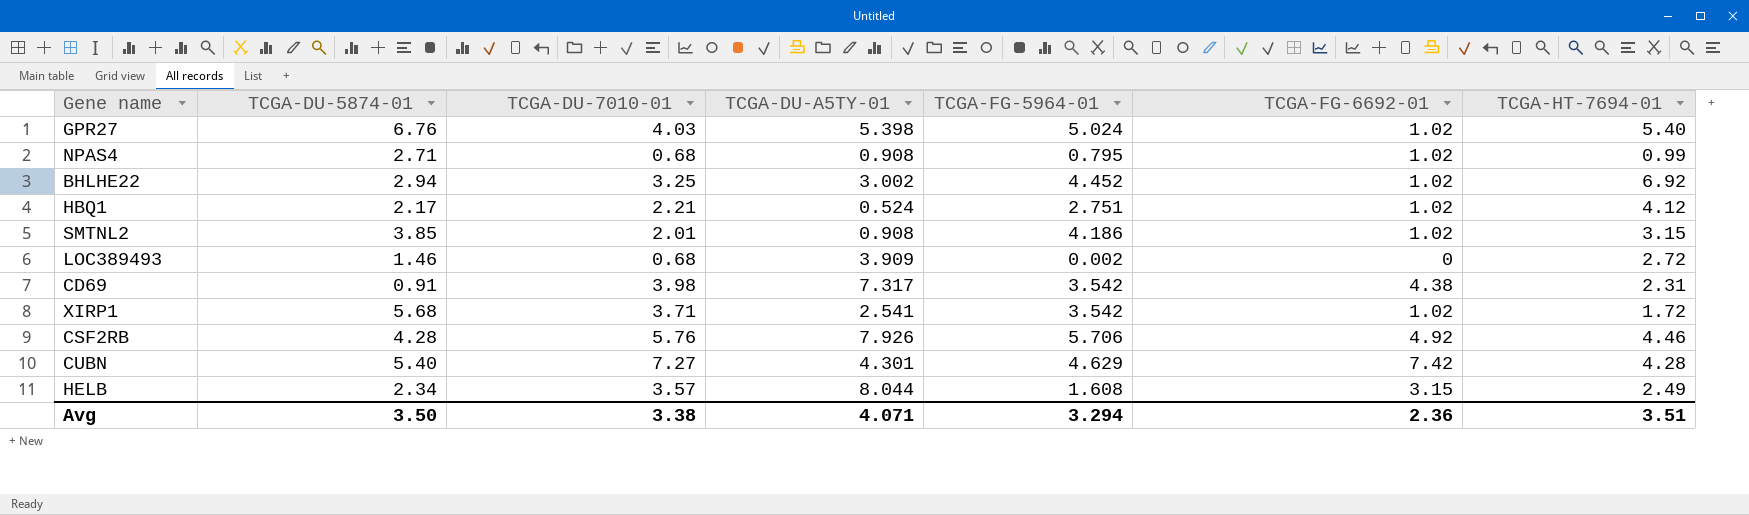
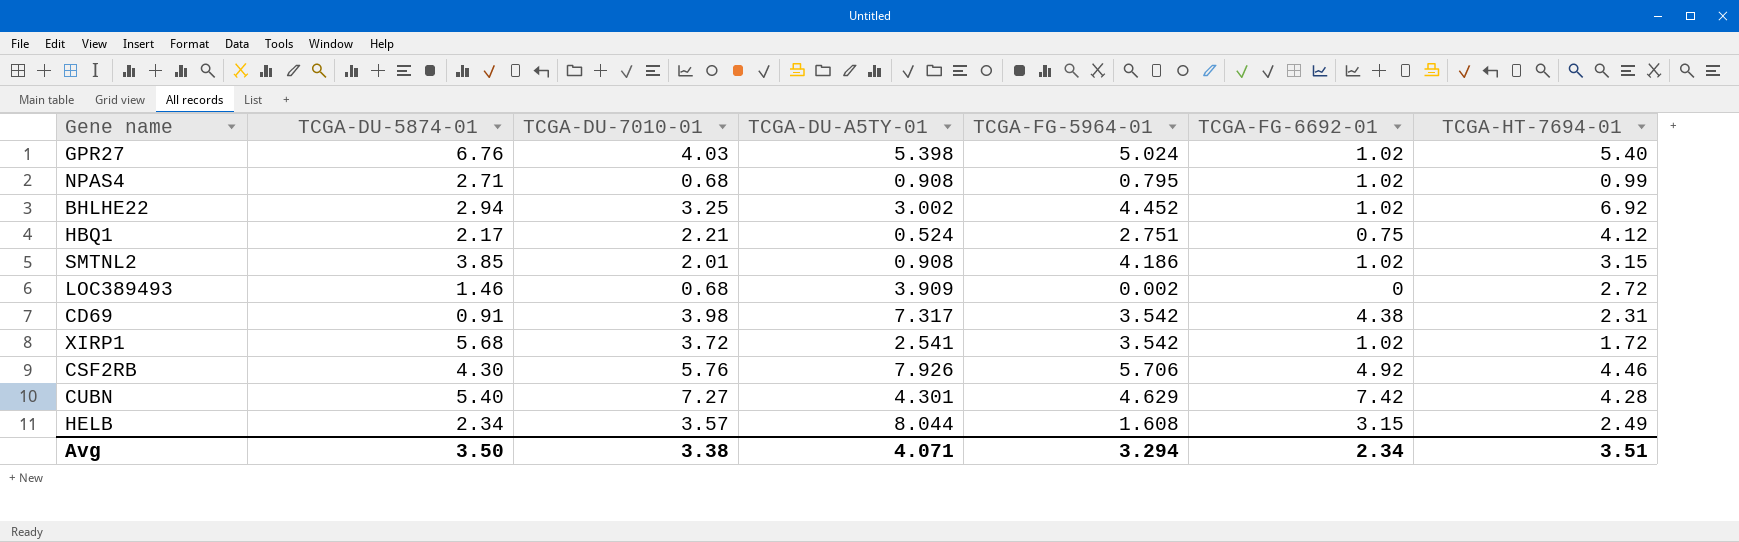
HBQ1 | TCGA-FG-6692-01: 1.02 -> 0.75
XIRP1 | TCGA-DU-7010-01: 3.71 -> 3.72
CSF2RB | TCGA-DU-5874-01: 4.28 -> 4.30
Avg | TCGA-FG-6692-01: 2.36 -> 2.34

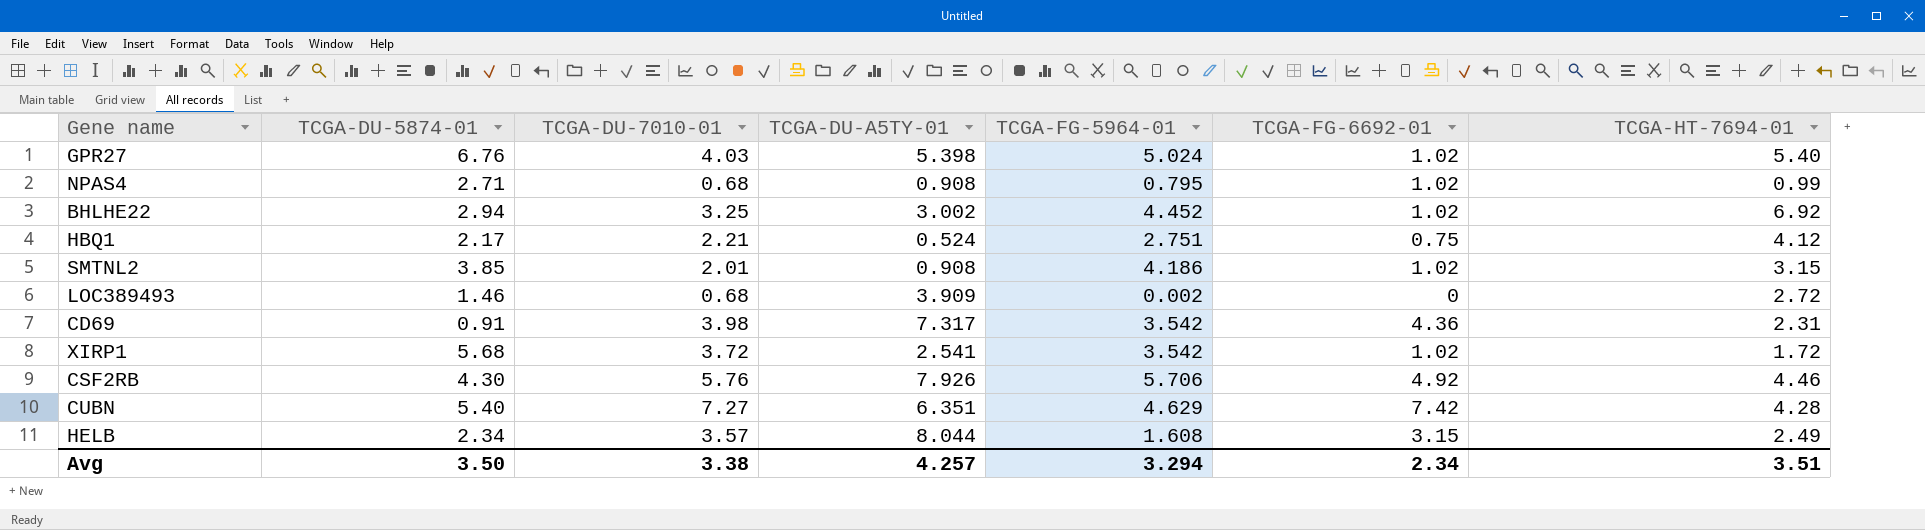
CD69 | TCGA-FG-6692-01: 4.38 -> 4.36
CUBN | TCGA-DU-A5TY-01: 4.301 -> 6.351
Avg | TCGA-DU-A5TY-01: 4.071 -> 4.257

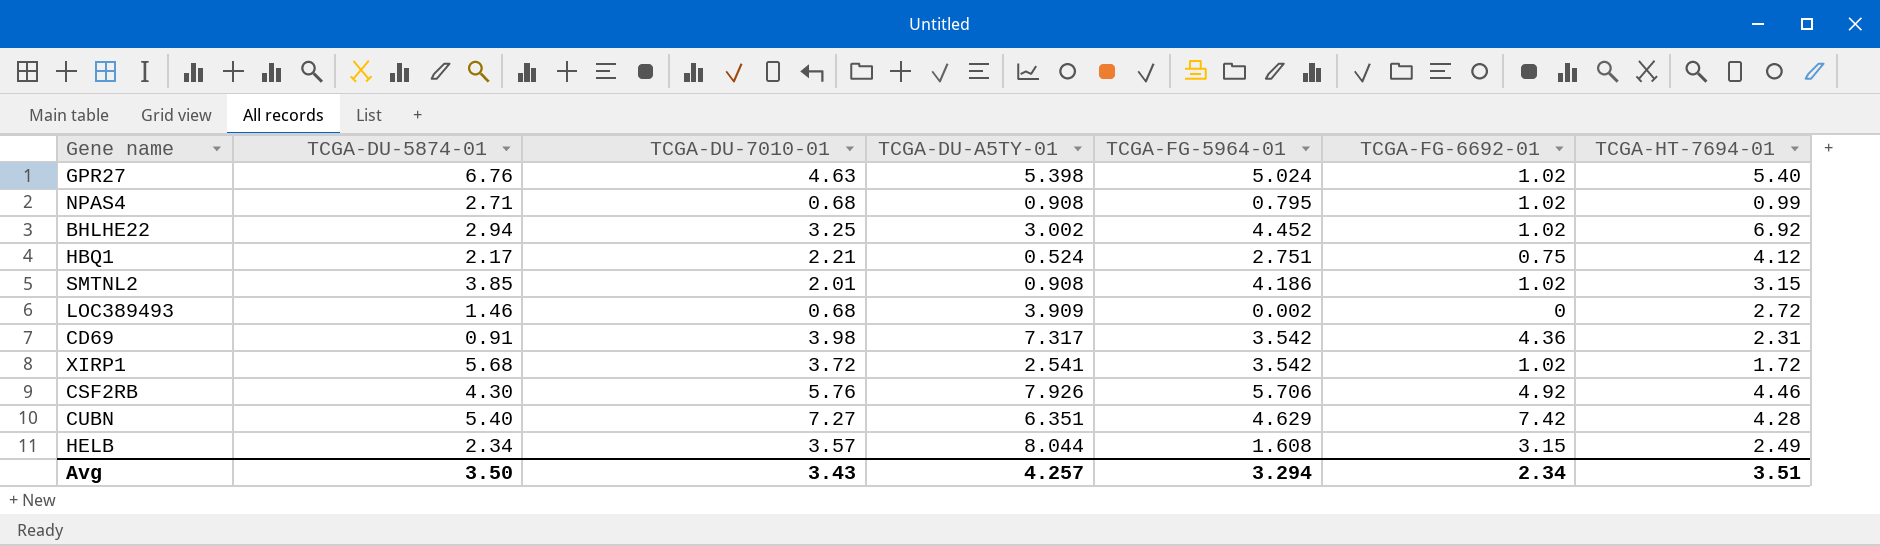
GPR27 | TCGA-DU-7010-01: 4.03 -> 4.63
Avg | TCGA-DU-7010-01: 3.38 -> 3.43

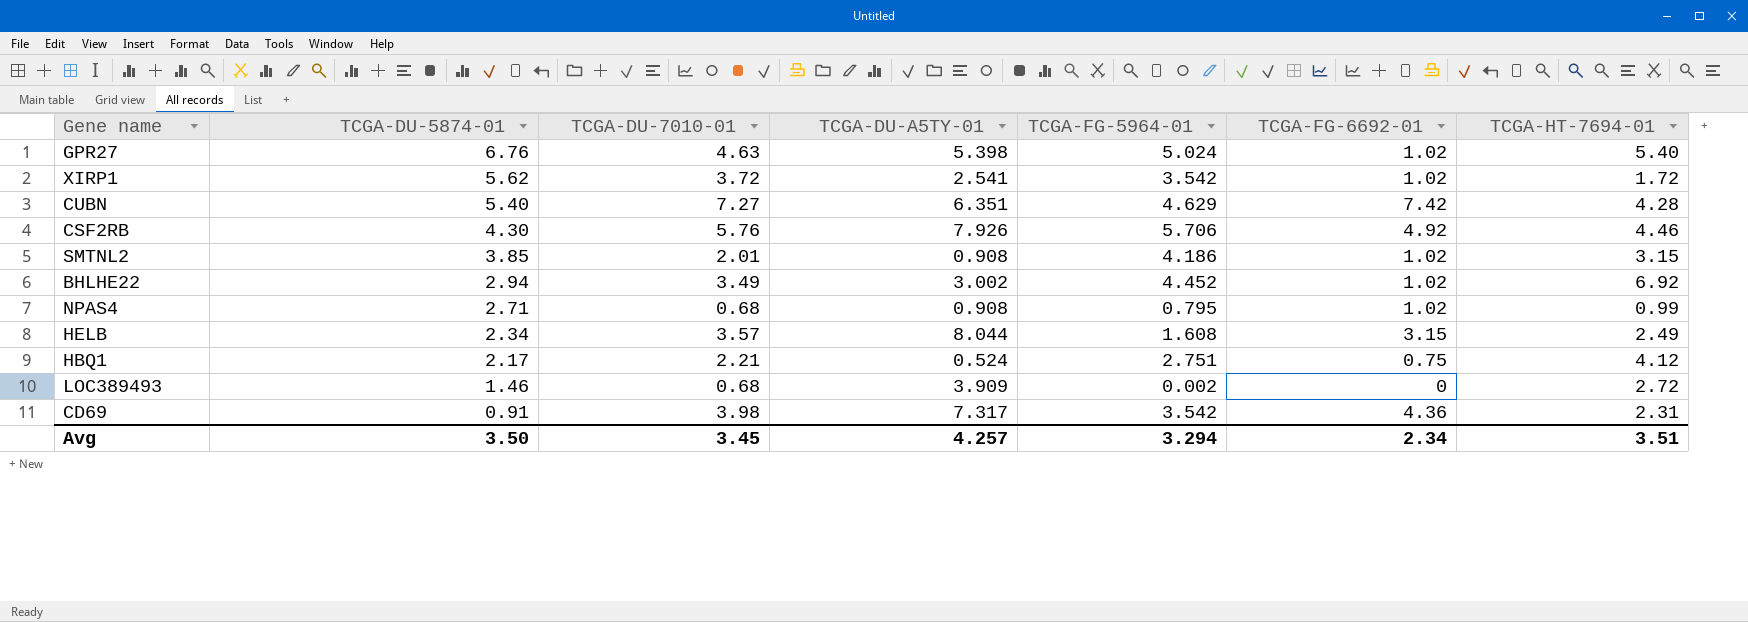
row order: none -> TCGA-DU-5874-01 descending
XIRP1 | TCGA-DU-5874-01: 5.68 -> 5.62
BHLHE22 | TCGA-DU-7010-01: 3.25 -> 3.49
Avg | TCGA-DU-7010-01: 3.43 -> 3.45

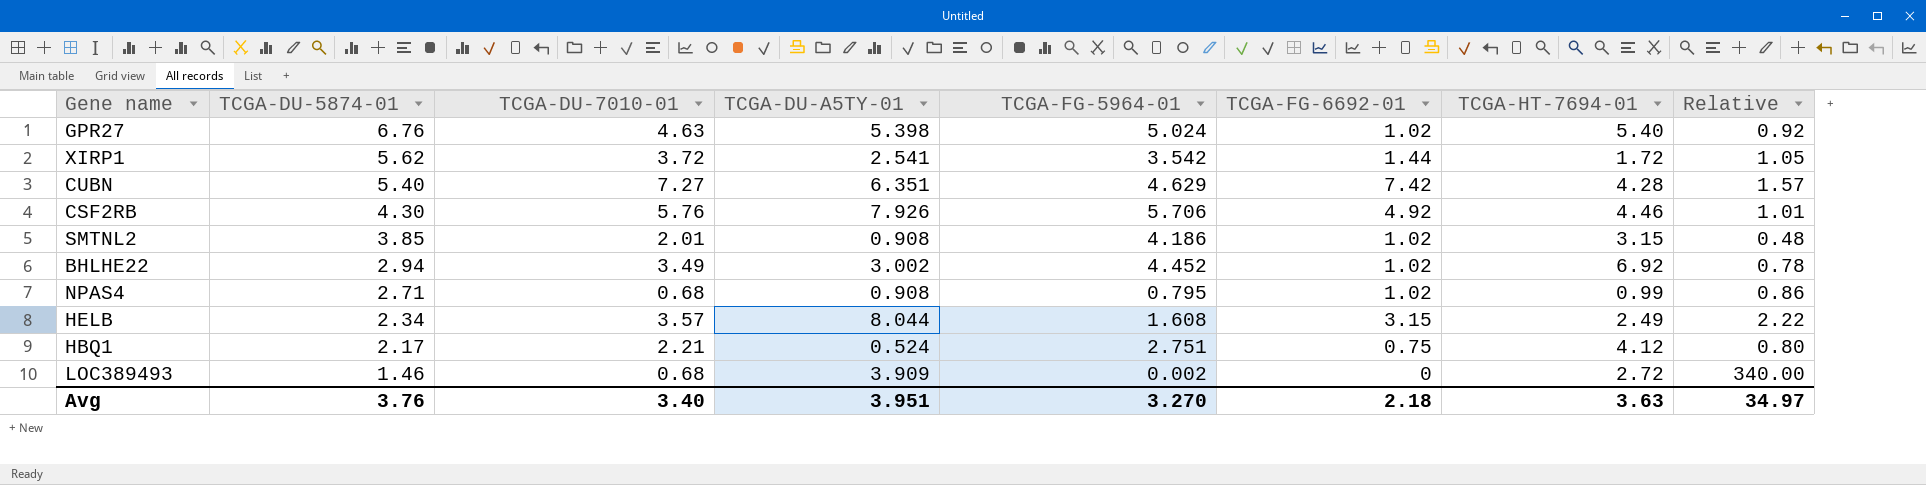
column Relative | formula: none -> [TCGA-DU-7010-01] / [TCGA-FG-5964-01]
row CD69: 0.91 | 3.98 | 7.317 | 3.542 | 4.36 | 2.31 -> none
XIRP1 | TCGA-FG-6692-01: 1.02 -> 1.44
Avg | TCGA-DU-5874-01: 3.50 -> 3.76
Avg | TCGA-DU-7010-01: 3.45 -> 3.40
Avg | TCGA-DU-A5TY-01: 4.257 -> 3.951
Avg | TCGA-FG-5964-01: 3.294 -> 3.270
Avg | TCGA-FG-6692-01: 2.34 -> 2.18
Avg | TCGA-HT-7694-01: 3.51 -> 3.63

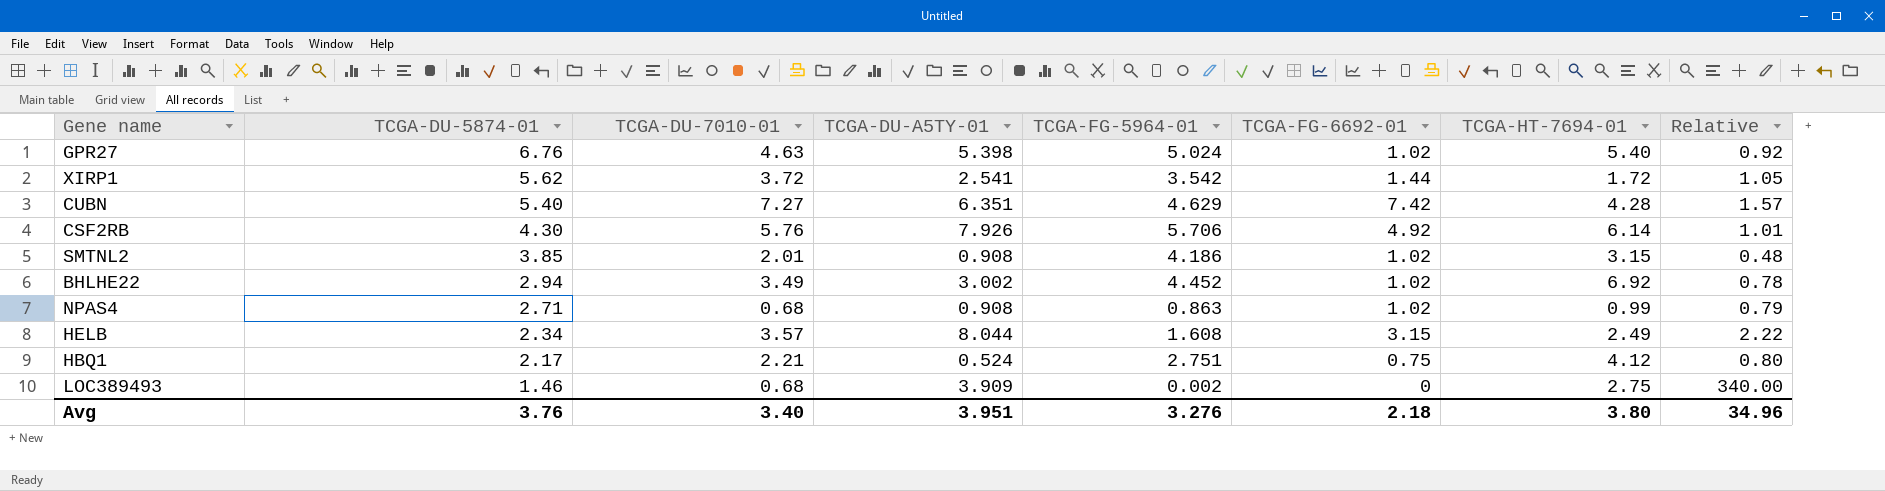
CSF2RB | TCGA-HT-7694-01: 4.46 -> 6.14
NPAS4 | TCGA-FG-5964-01: 0.795 -> 0.863
NPAS4 | Relative: 0.86 -> 0.79
LOC389493 | TCGA-HT-7694-01: 2.72 -> 2.75
Avg | TCGA-FG-5964-01: 3.270 -> 3.276
Avg | TCGA-HT-7694-01: 3.63 -> 3.80
Avg | Relative: 34.97 -> 34.96

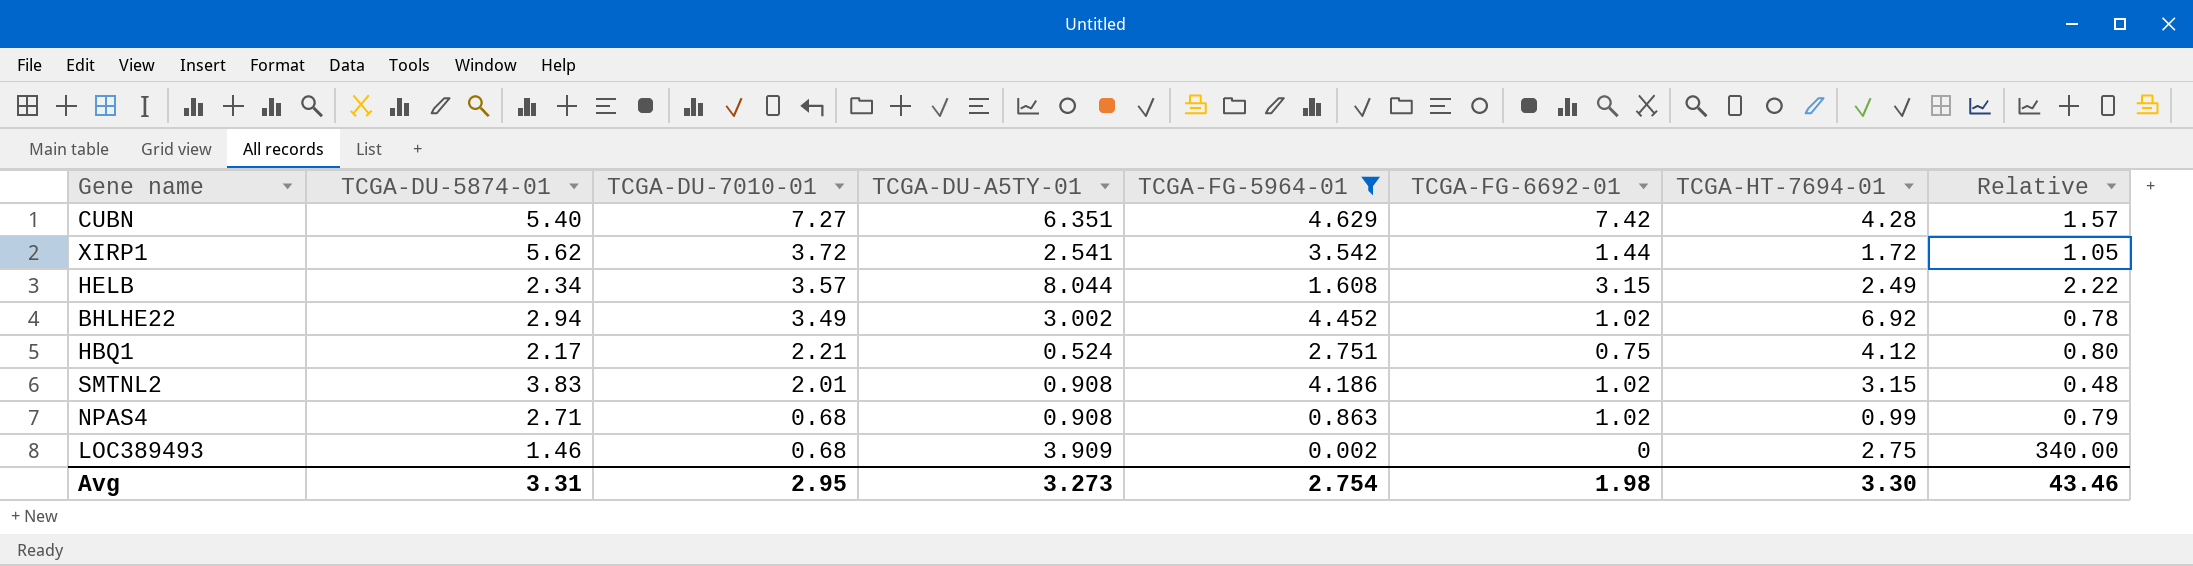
filter: none -> TCGA-FG-5964-01 <= 4.629
row order: TCGA-DU-5874-01 descending -> TCGA-DU-7010-01 descending
SMTNL2 | TCGA-DU-5874-01: 3.85 -> 3.83
Avg | TCGA-DU-5874-01: 3.76 -> 3.31
Avg | TCGA-DU-7010-01: 3.40 -> 2.95
Avg | TCGA-DU-A5TY-01: 3.951 -> 3.273
Avg | TCGA-FG-5964-01: 3.276 -> 2.754
Avg | TCGA-FG-6692-01: 2.18 -> 1.98
Avg | TCGA-HT-7694-01: 3.80 -> 3.30
Avg | Relative: 34.96 -> 43.46

